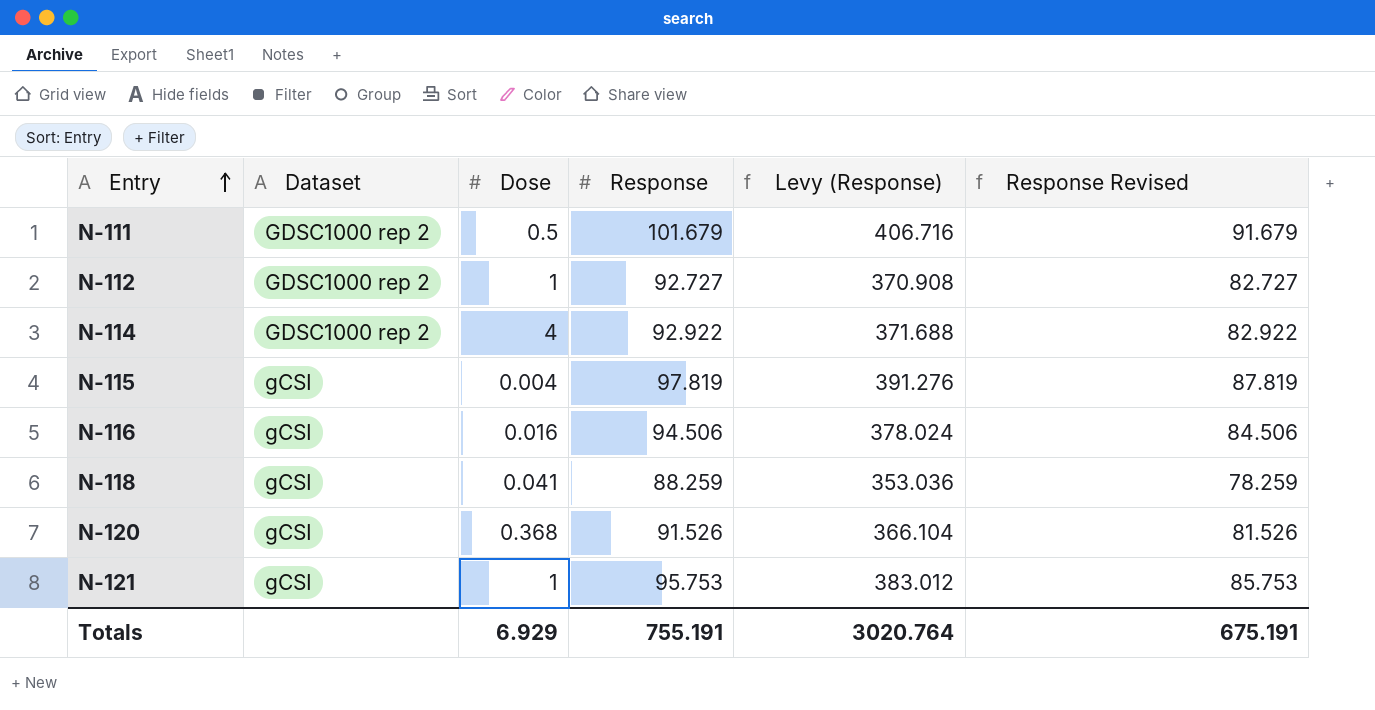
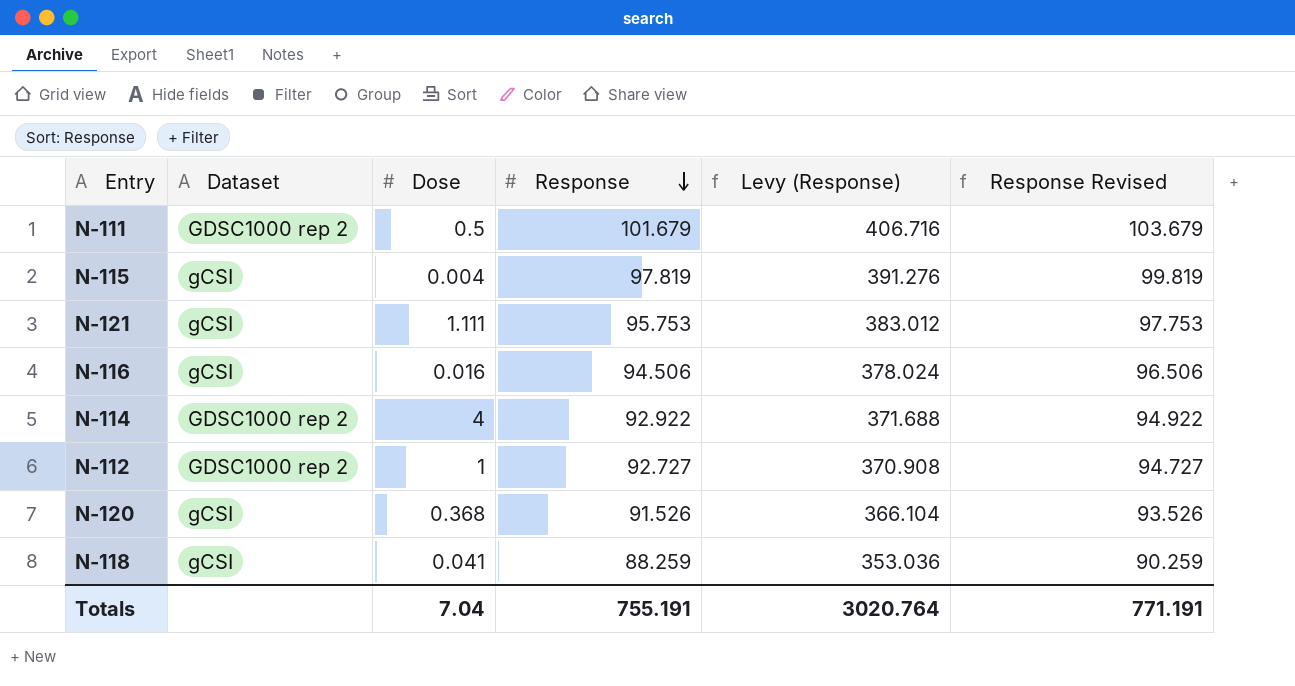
row order: Entry ascending -> Response descending
column Response Revised | formula: [Response] - 10 -> [Response] + 2
N-121 | Dose: 1 -> 1.111
Totals | Dose: 6.929 -> 7.04
Totals | Response Revised: 675.191 -> 771.191

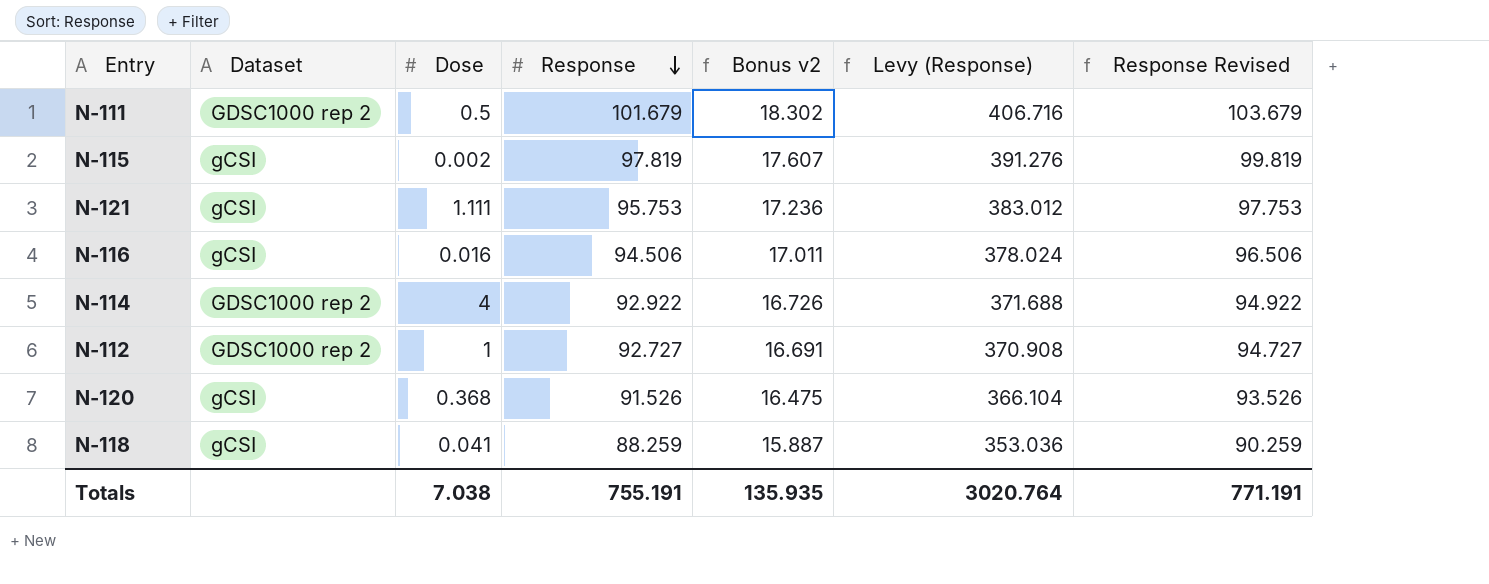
column Bonus v2 | formula: none -> [Response] * 0.18
N-115 | Dose: 0.004 -> 0.002
Totals | Dose: 7.04 -> 7.038

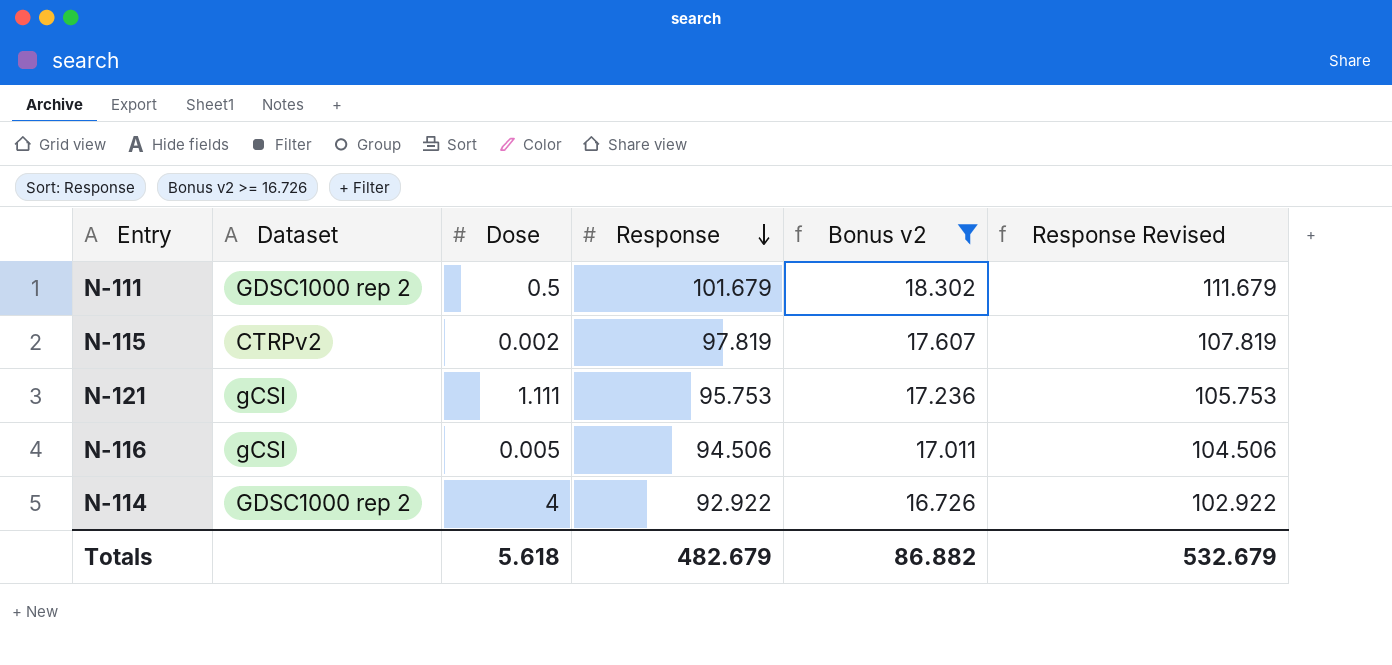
filter: none -> Bonus v2 >= 16.726
column Levy (Response) | formula: [Response] * 4 -> none
column Response Revised | formula: [Response] + 2 -> [Response] + 10
N-115 | Dataset: gCSI -> CTRPv2
N-116 | Dose: 0.016 -> 0.005
Totals | Dose: 7.038 -> 5.618
Totals | Response: 755.191 -> 482.679
Totals | Bonus v2: 135.935 -> 86.882
Totals | Response Revised: 771.191 -> 532.679

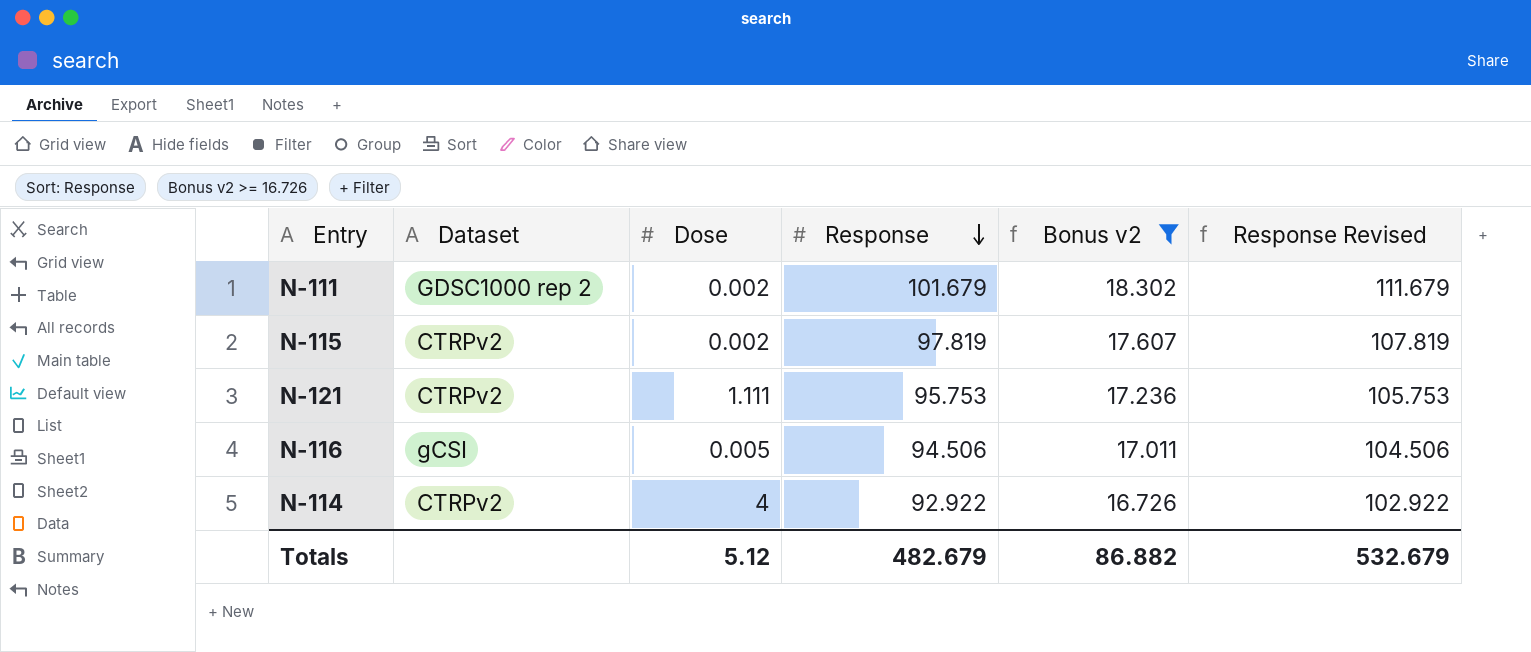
N-111 | Dose: 0.5 -> 0.002
N-121 | Dataset: gCSI -> CTRPv2
N-114 | Dataset: GDSC1000 rep 2 -> CTRPv2
Totals | Dose: 5.618 -> 5.12

